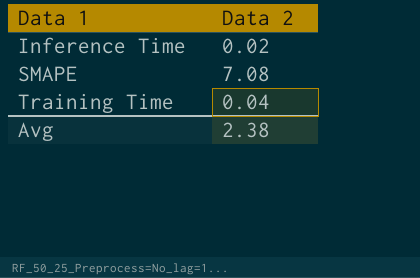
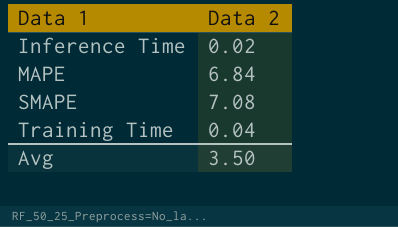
row MAPE: none -> 6.84
Avg | Data 2: 2.38 -> 3.50

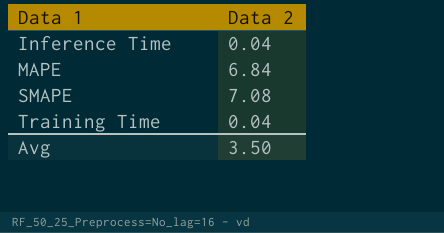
Inference Time | Data 2: 0.02 -> 0.04

